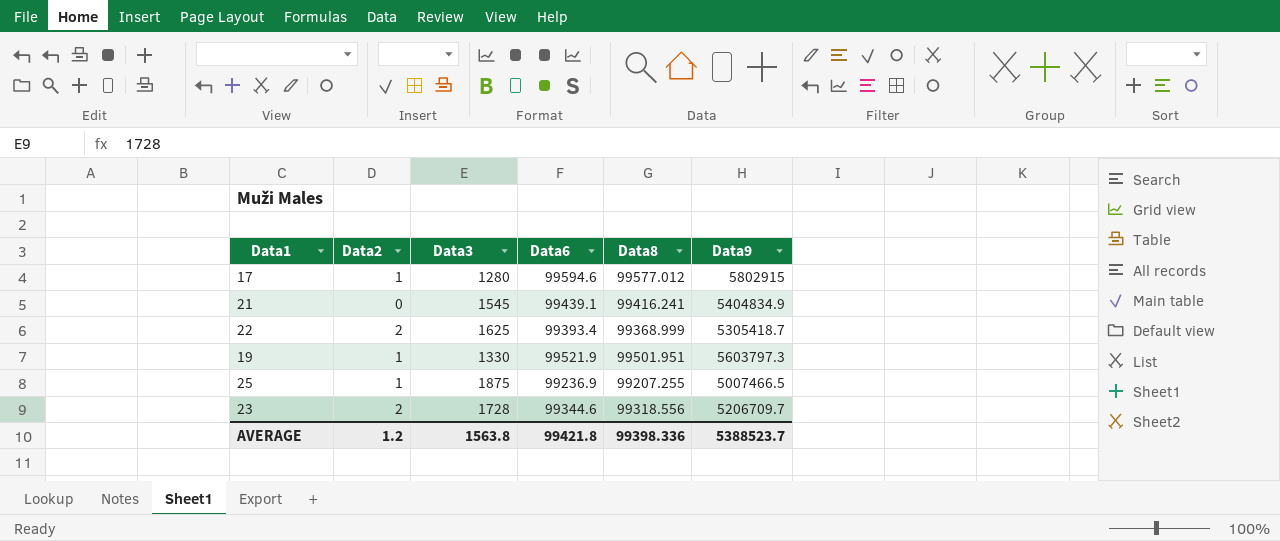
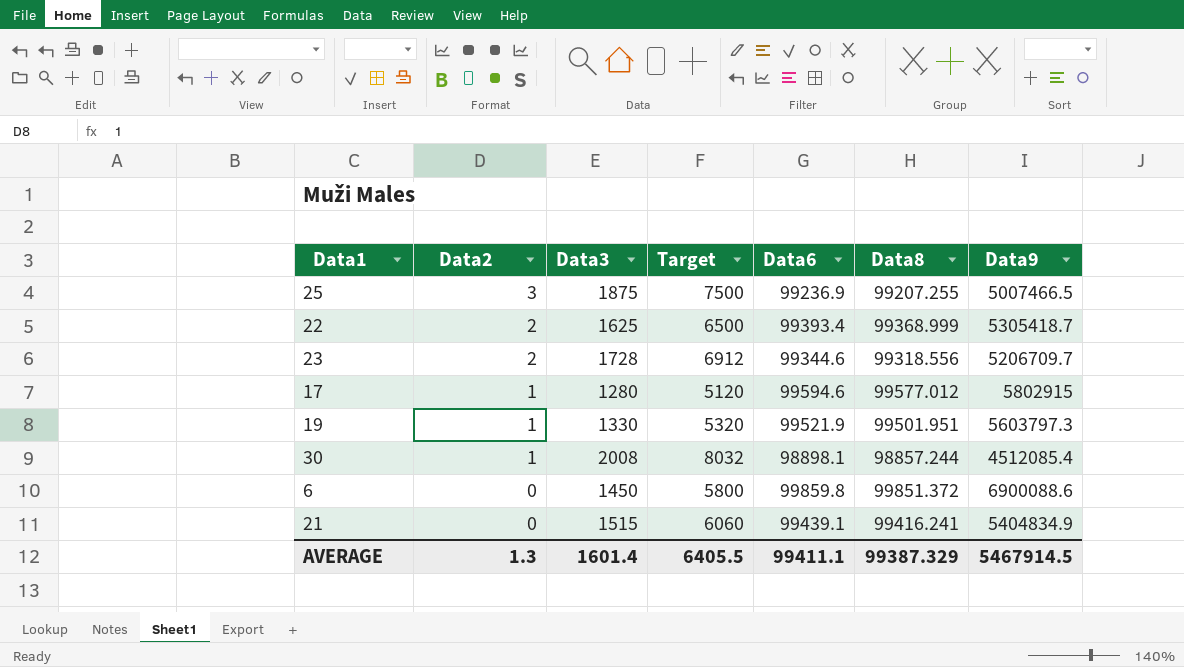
row order: none -> Data2 descending
column Target | formula: none -> [Data3] * 4
25 | Data2: 1 -> 3
row 30: none -> 1 | 2008 | 8032 | 98898.1 | 98857.244 | 4512085.4
row 6: none -> 0 | 1450 | 5800 | 99859.8 | 99851.372 | 6900088.6
21 | Data3: 1545 -> 1515
AVERAGE | Data2: 1.2 -> 1.3
AVERAGE | Data3: 1563.8 -> 1601.4
AVERAGE | Data6: 99421.8 -> 99411.1
AVERAGE | Data8: 99398.336 -> 99387.329
AVERAGE | Data9: 5388523.7 -> 5467914.5

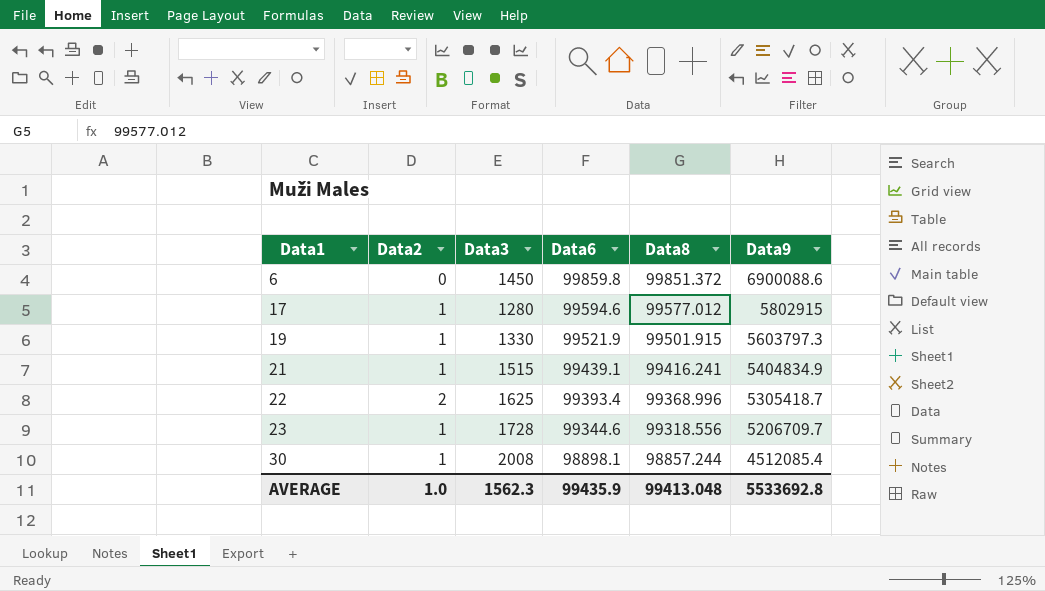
row order: Data2 descending -> Data1 ascending
column Target | formula: [Data3] * 4 -> none
row 25: 3 | 1875 | 7500 | 99236.9 | 99207.255 | 5007466.5 -> none
19 | Data8: 99501.951 -> 99501.915
21 | Data2: 0 -> 1
22 | Data8: 99368.999 -> 99368.996
23 | Data2: 2 -> 1
AVERAGE | Data2: 1.3 -> 1.0
AVERAGE | Data3: 1601.4 -> 1562.3
AVERAGE | Data6: 99411.1 -> 99435.9
AVERAGE | Data8: 99387.329 -> 99413.048
AVERAGE | Data9: 5467914.5 -> 5533692.8

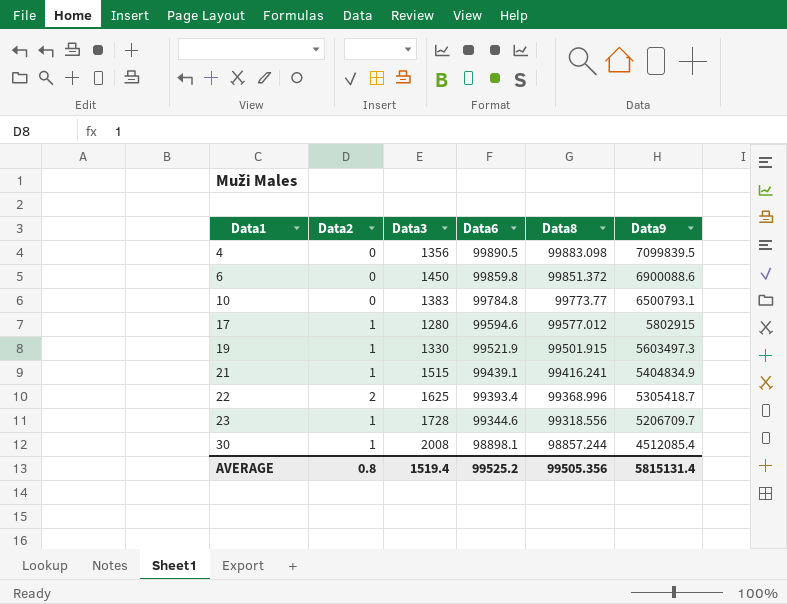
row 4: none -> 0 | 1356 | 99890.5 | 99883.098 | 7099839.5
row 10: none -> 0 | 1383 | 99784.8 | 99773.77 | 6500793.1
19 | Data9: 5603797.3 -> 5603497.3
AVERAGE | Data2: 1.0 -> 0.8
AVERAGE | Data3: 1562.3 -> 1519.4
AVERAGE | Data6: 99435.9 -> 99525.2
AVERAGE | Data8: 99413.048 -> 99505.356
AVERAGE | Data9: 5533692.8 -> 5815131.4

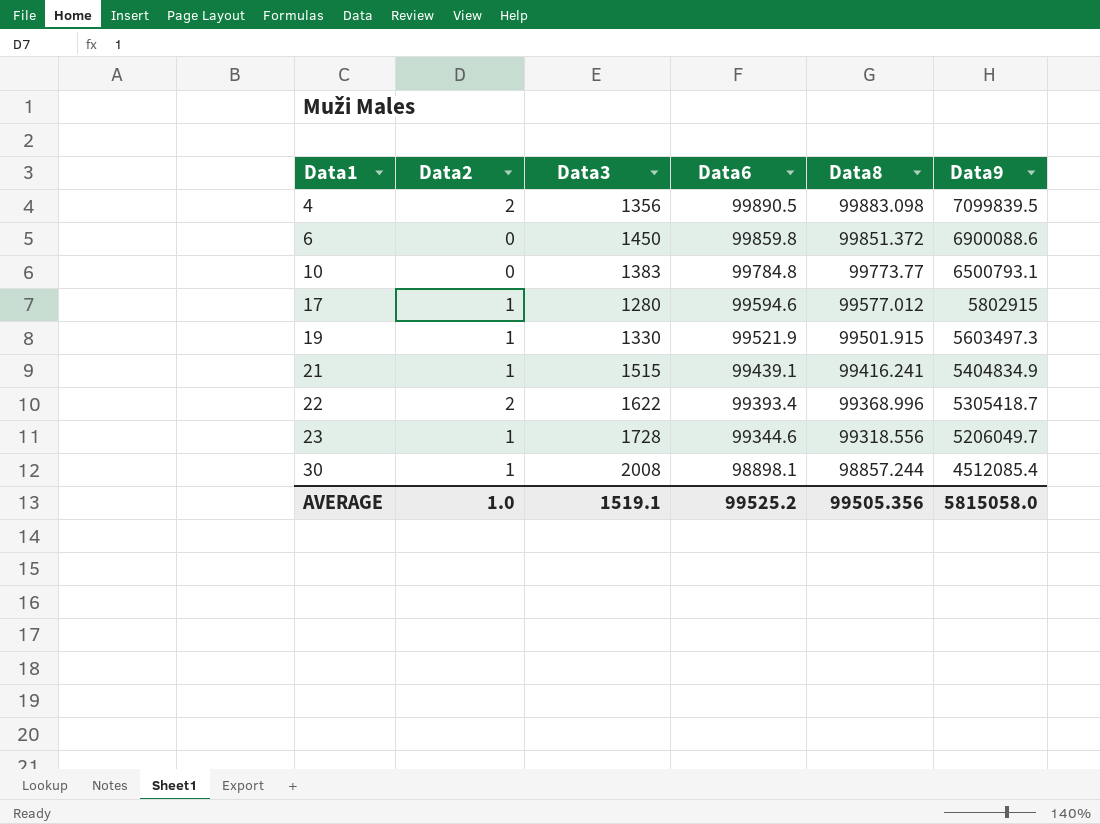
4 | Data2: 0 -> 2
22 | Data3: 1625 -> 1622
23 | Data9: 5206709.7 -> 5206049.7
AVERAGE | Data2: 0.8 -> 1.0
AVERAGE | Data3: 1519.4 -> 1519.1
AVERAGE | Data9: 5815131.4 -> 5815058.0

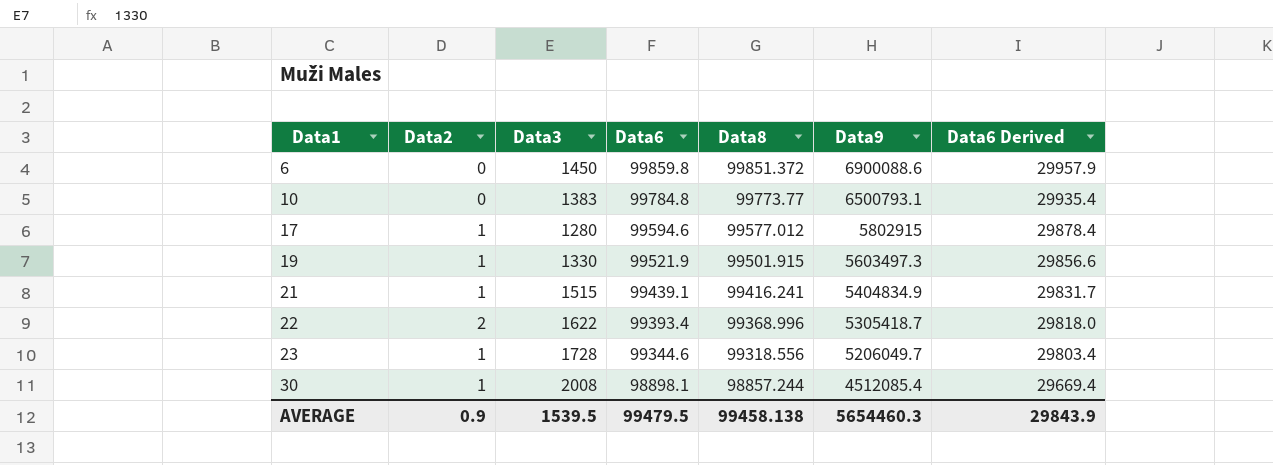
column Data6 Derived | formula: none -> [Data6] * 0.3
row 4: 2 | 1356 | 99890.5 | 99883.098 | 7099839.5 -> none
AVERAGE | Data2: 1.0 -> 0.9
AVERAGE | Data3: 1519.1 -> 1539.5
AVERAGE | Data6: 99525.2 -> 99479.5
AVERAGE | Data8: 99505.356 -> 99458.138
AVERAGE | Data9: 5815058.0 -> 5654460.3

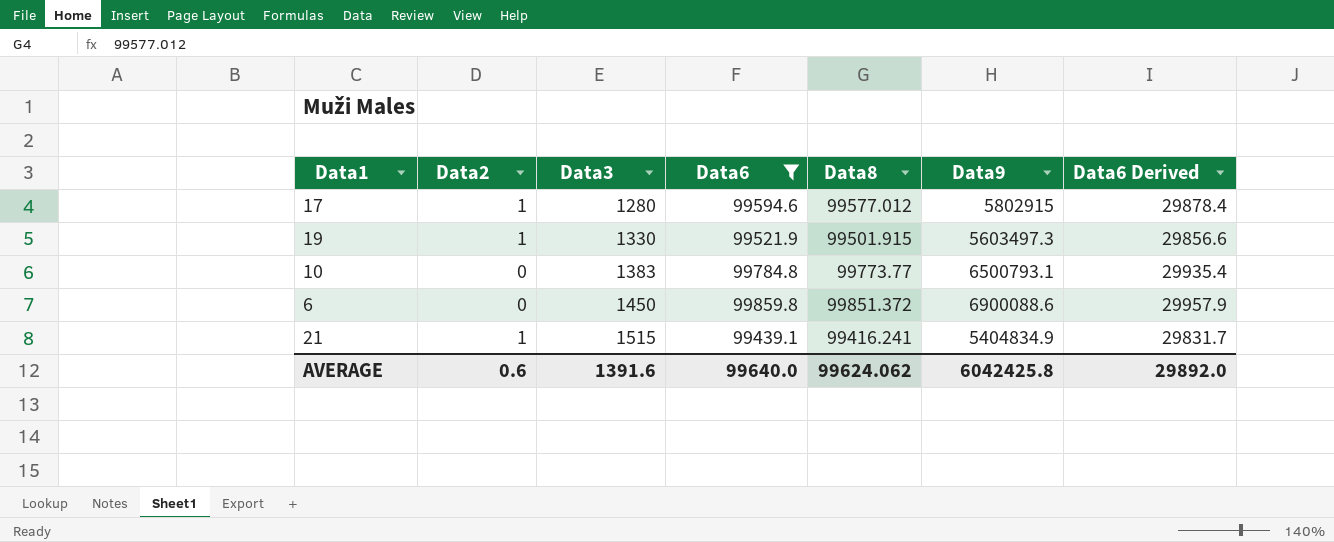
filter: none -> Data6 >= 99439.1
row order: Data1 ascending -> Data3 ascending
AVERAGE | Data2: 0.9 -> 0.6
AVERAGE | Data3: 1539.5 -> 1391.6
AVERAGE | Data6: 99479.5 -> 99640.0
AVERAGE | Data8: 99458.138 -> 99624.062
AVERAGE | Data9: 5654460.3 -> 6042425.8
AVERAGE | Data6 Derived: 29843.9 -> 29892.0

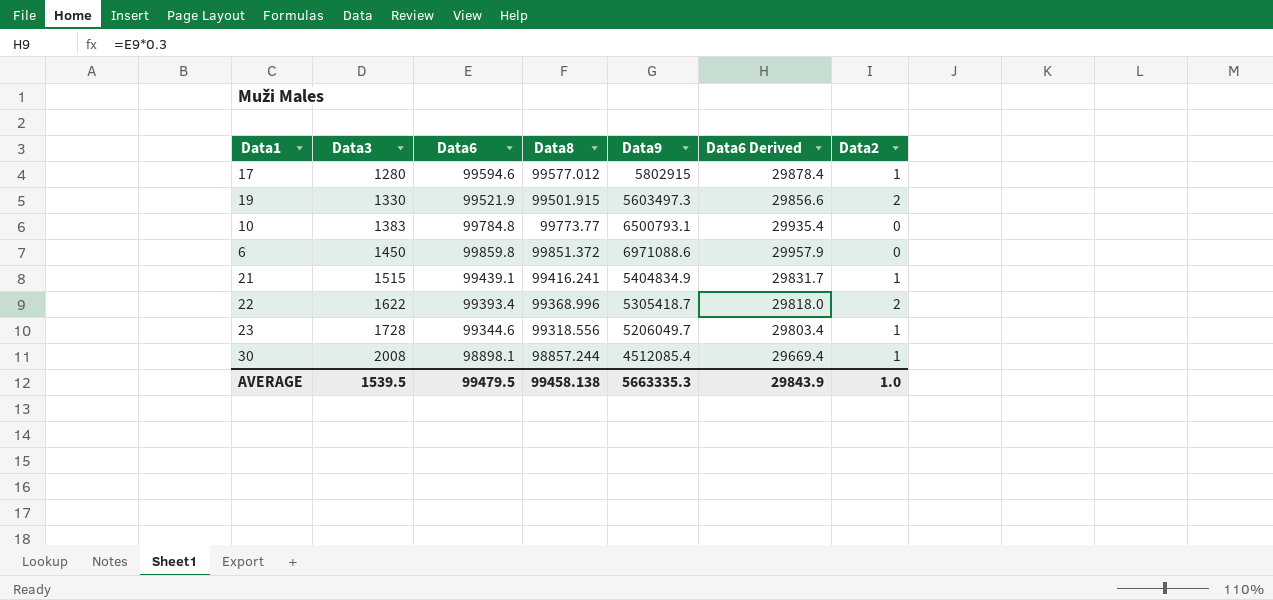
filter: Data6 >= 99439.1 -> none
column Data2 | position: 2 -> 7
19 | Data2: 1 -> 2
6 | Data9: 6900088.6 -> 6971088.6
AVERAGE | Data3: 1391.6 -> 1539.5
AVERAGE | Data6: 99640.0 -> 99479.5
AVERAGE | Data8: 99624.062 -> 99458.138
AVERAGE | Data9: 6042425.8 -> 5663335.3
AVERAGE | Data6 Derived: 29892.0 -> 29843.9
AVERAGE | Data2: 0.6 -> 1.0

